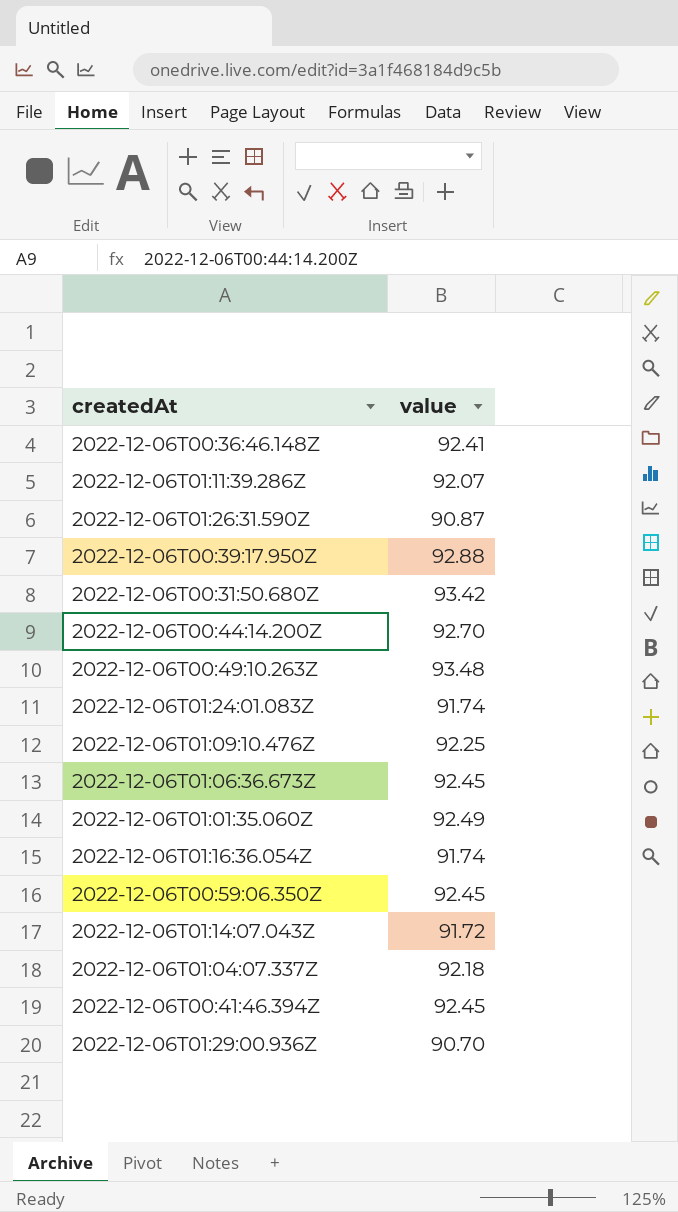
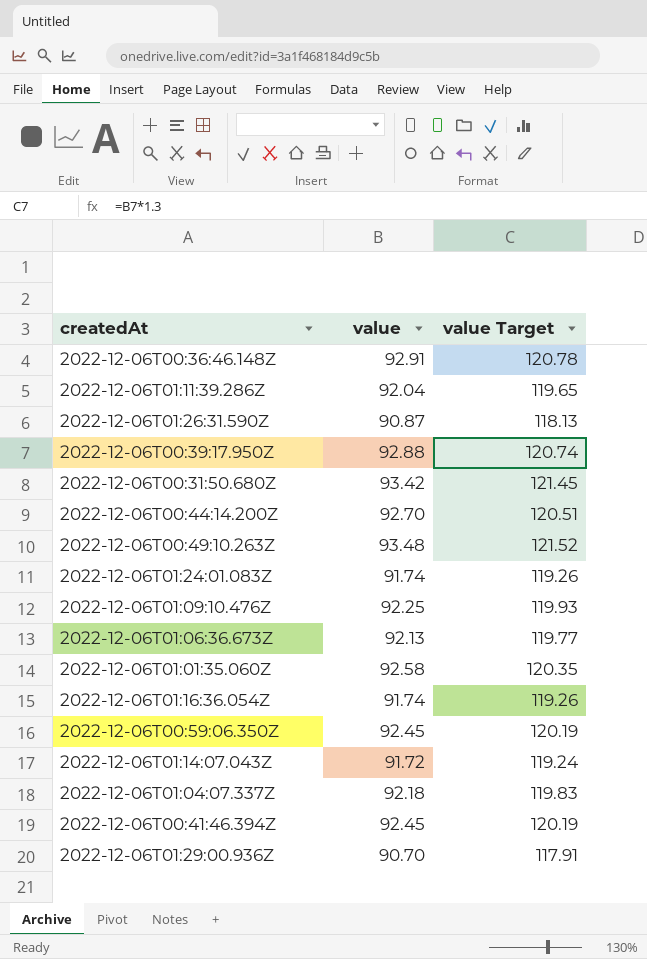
column value Target | formula: none -> [value] * 1.3
2022-12-06T00:36:46.148Z | value: 92.41 -> 92.91
2022-12-06T01:11:39.286Z | value: 92.07 -> 92.04
2022-12-06T01:06:36.673Z | value: 92.45 -> 92.13
2022-12-06T01:01:35.060Z | value: 92.49 -> 92.58

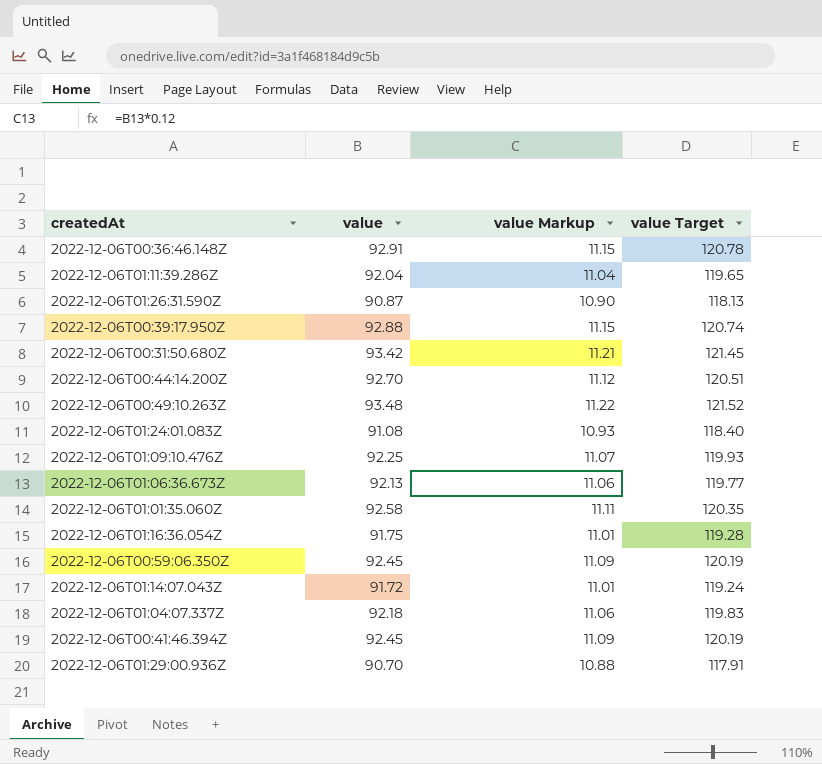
column value Markup | formula: none -> [value] * 0.12
2022-12-06T01:24:01.083Z | value: 91.74 -> 91.08
2022-12-06T01:24:01.083Z | value Target: 119.26 -> 118.40
2022-12-06T01:16:36.054Z | value: 91.74 -> 91.75
2022-12-06T01:16:36.054Z | value Target: 119.26 -> 119.28

